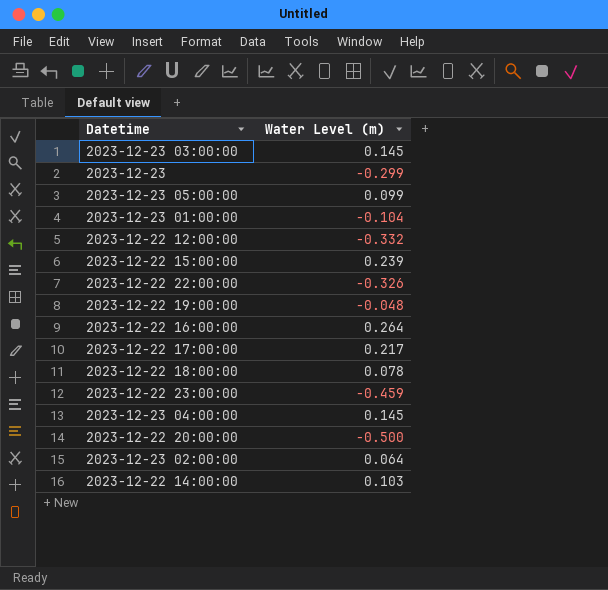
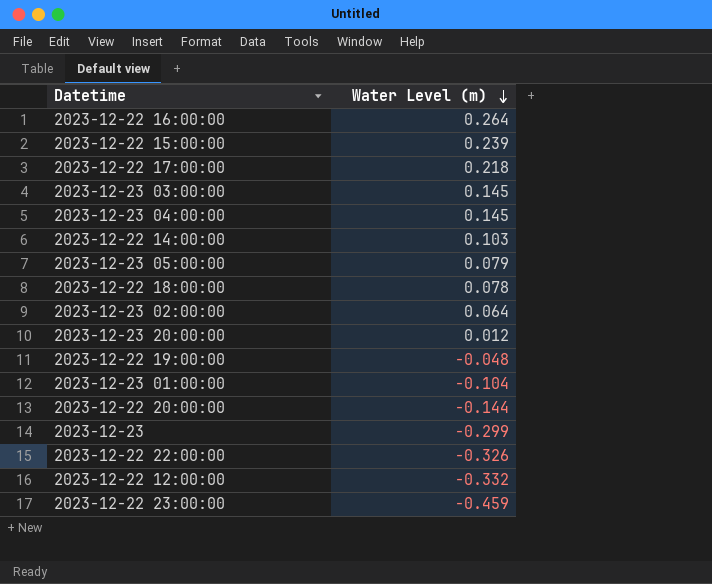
row order: none -> Water Level (m) descending
2023-12-22 17:00:00 | Water Level (m): 0.217 -> 0.218
2023-12-23 05:00:00 | Water Level (m): 0.099 -> 0.079
row 2023-12-23 20:00:00: none -> 0.012
2023-12-22 20:00:00 | Water Level (m): -0.500 -> -0.144

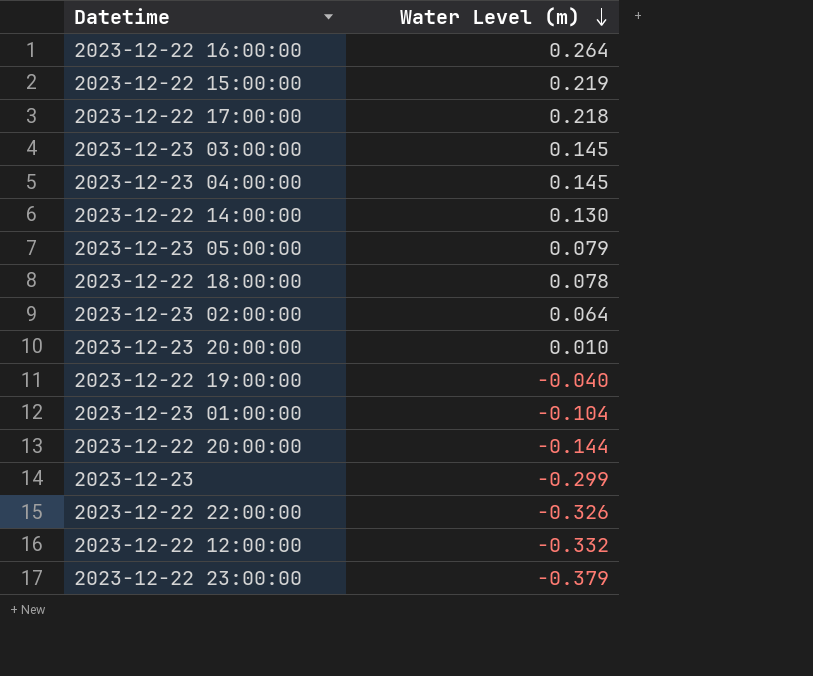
2023-12-22 15:00:00 | Water Level (m): 0.239 -> 0.219
2023-12-22 14:00:00 | Water Level (m): 0.103 -> 0.130
2023-12-23 20:00:00 | Water Level (m): 0.012 -> 0.010
2023-12-22 19:00:00 | Water Level (m): -0.048 -> -0.040
2023-12-22 23:00:00 | Water Level (m): -0.459 -> -0.379

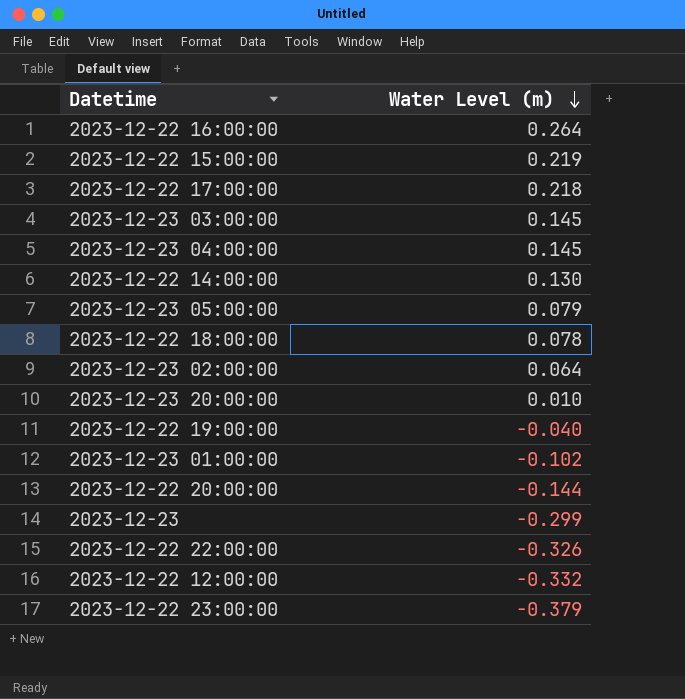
2023-12-23 01:00:00 | Water Level (m): -0.104 -> -0.102

